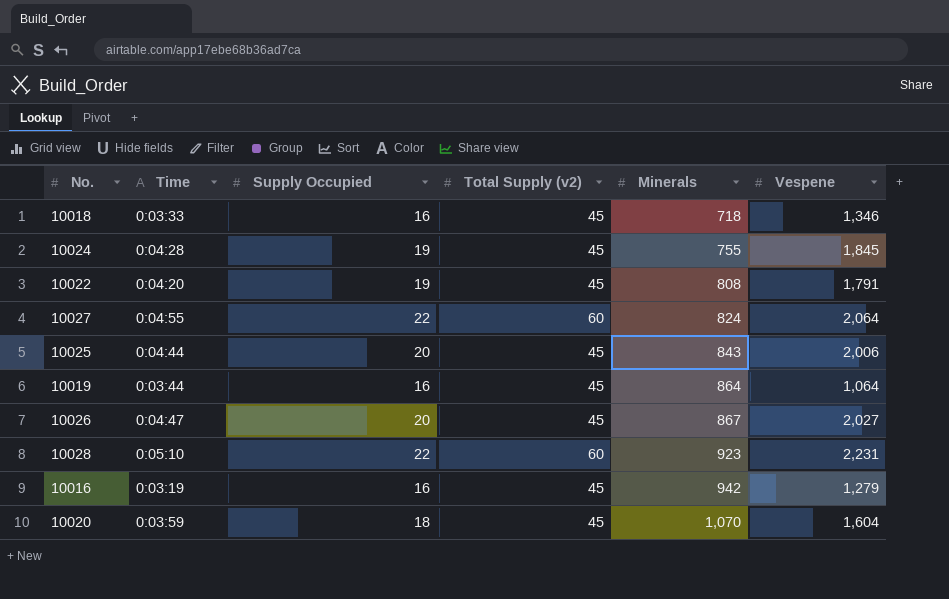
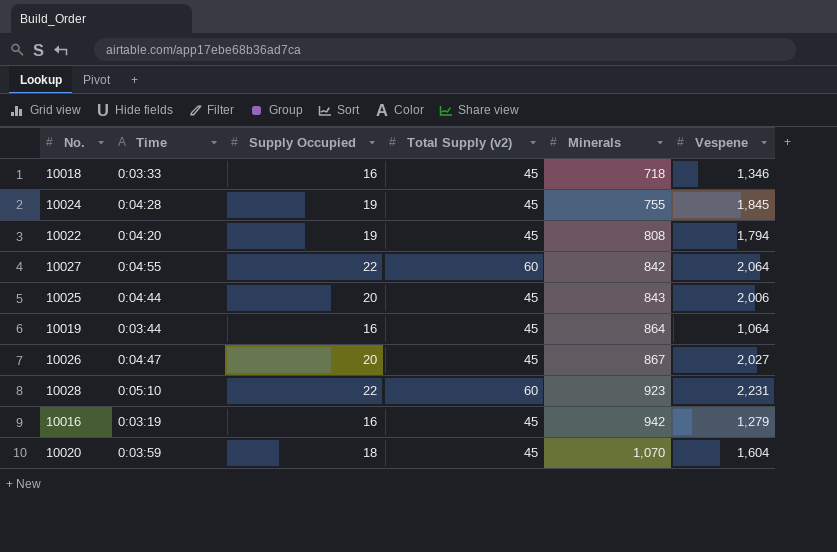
10022 | Vespene: 1,791 -> 1,794
10027 | Minerals: 824 -> 842

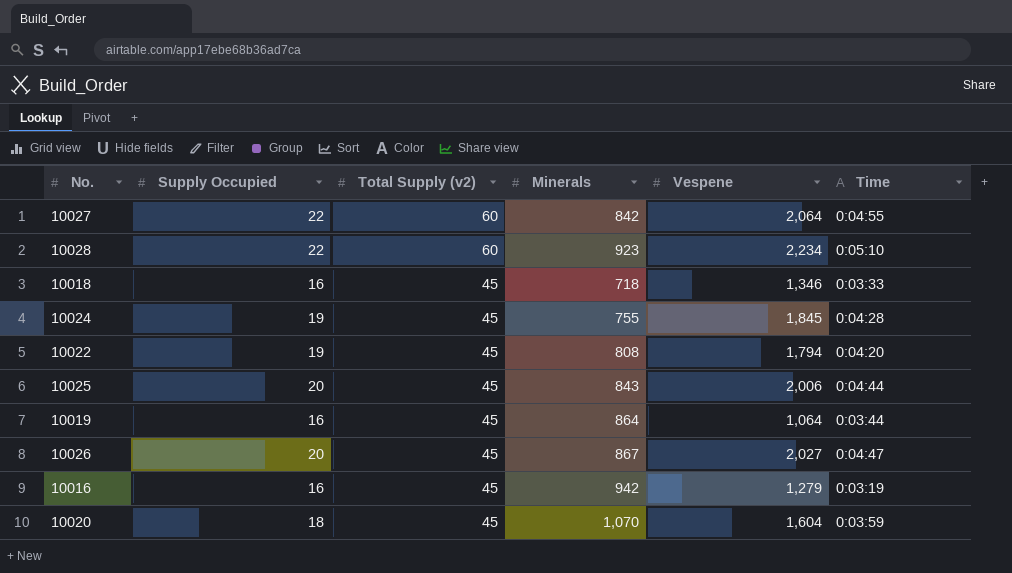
row order: Minerals ascending -> Total Supply (v2) descending
column Time | position: 2 -> 6
10028 | Vespene: 2,231 -> 2,234

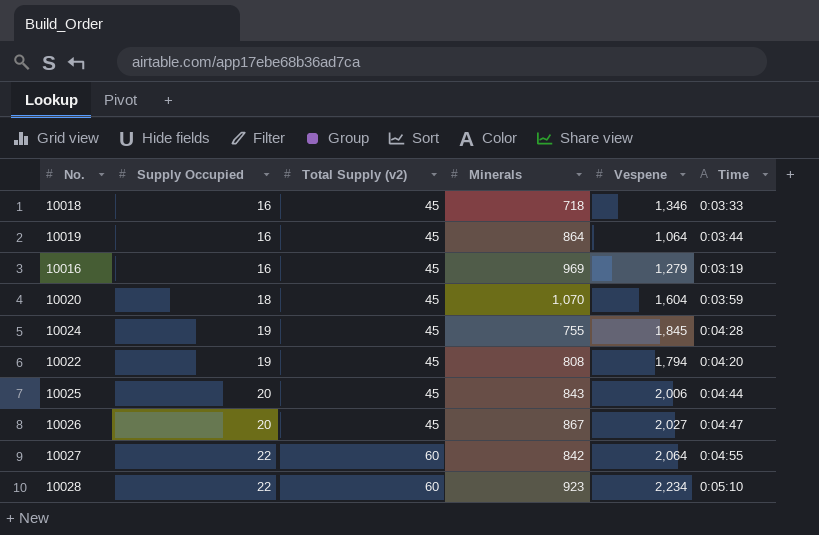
row order: Total Supply (v2) descending -> Supply Occupied ascending
10016 | Minerals: 942 -> 969

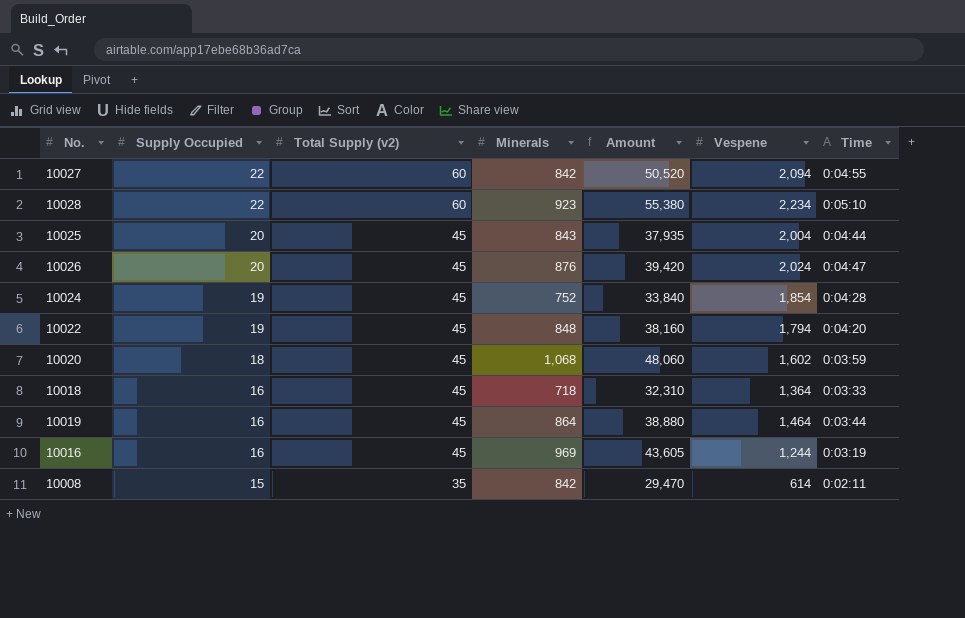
row order: Supply Occupied ascending -> Supply Occupied descending
column Amount | formula: none -> [Total Supply (v2)] * [Minerals]
10027 | Vespene: 2,064 -> 2,094
10025 | Vespene: 2,006 -> 2,004
10026 | Minerals: 867 -> 876
10026 | Vespene: 2,027 -> 2,024
10024 | Minerals: 755 -> 752
10024 | Vespene: 1,845 -> 1,854
10022 | Minerals: 808 -> 848
10020 | Minerals: 1,070 -> 1,068
10020 | Vespene: 1,604 -> 1,602
10018 | Vespene: 1,346 -> 1,364
10019 | Vespene: 1,064 -> 1,464
10016 | Vespene: 1,279 -> 1,244
row 10008: none -> 15 | 35 | 842 | 29,470 | 614 | 0:02:11

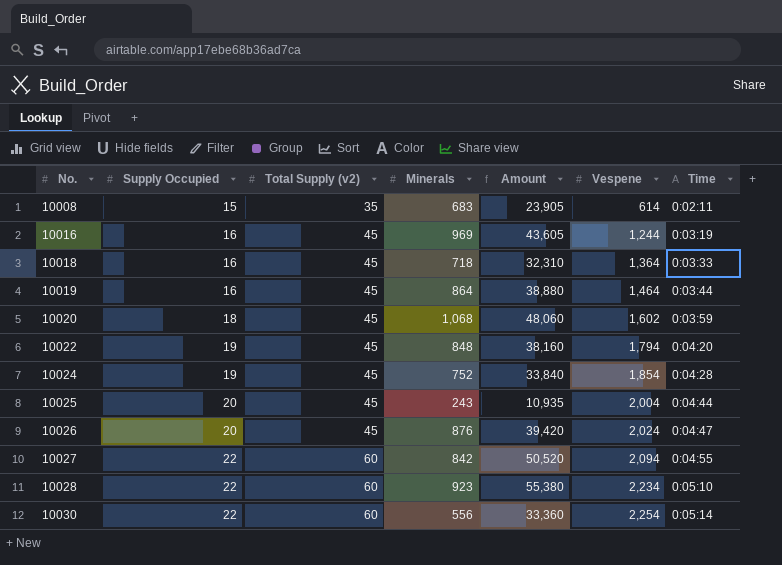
row order: Supply Occupied descending -> No. ascending
10008 | Minerals: 842 -> 683
10008 | Amount: 29,470 -> 23,905
10025 | Minerals: 843 -> 243
10025 | Amount: 37,935 -> 10,935
row 10030: none -> 22 | 60 | 556 | 33,360 | 2,254 | 0:05:14

